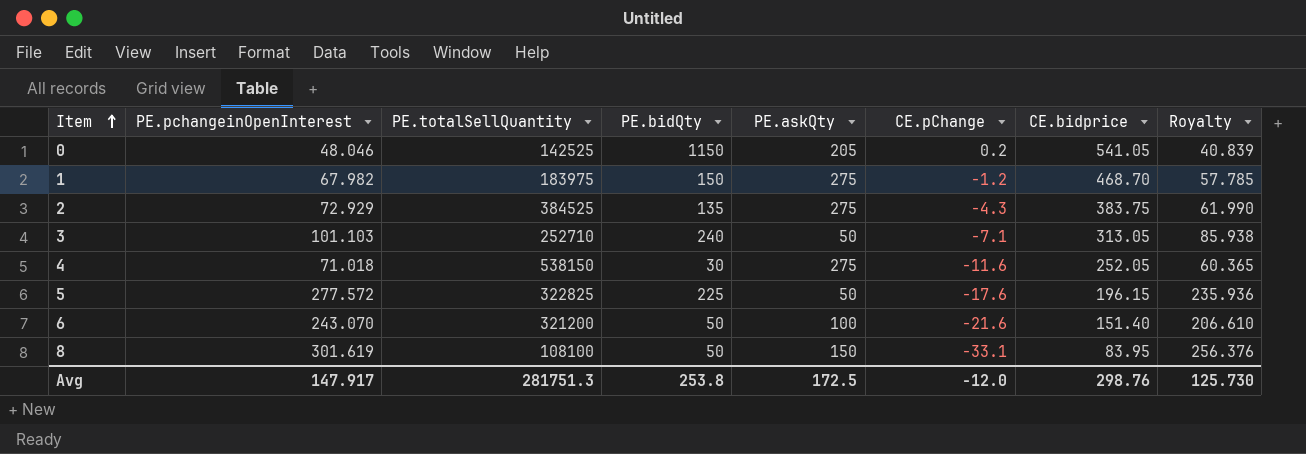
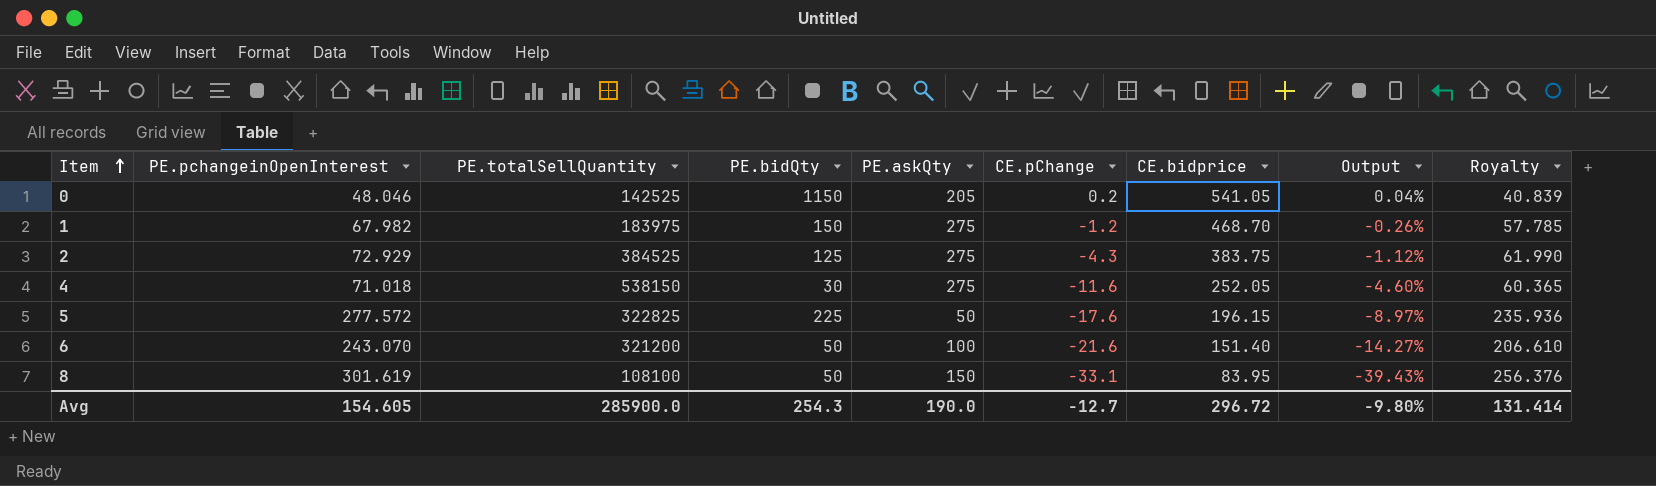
column Output | formula: none -> [CE.pChange] / [CE.bidprice]
row 3: 101.103 | 252710 | 240 | 50 | -7.1 | 313.05 | 85.938 -> none
2 | PE.bidQty: 135 -> 125
Avg | PE.pchangeinOpenInterest: 147.917 -> 154.605
Avg | PE.totalSellQuantity: 281751.3 -> 285900.0
Avg | PE.bidQty: 253.8 -> 254.3
Avg | PE.askQty: 172.5 -> 190.0
Avg | CE.pChange: -12.0 -> -12.7
Avg | CE.bidprice: 298.76 -> 296.72
Avg | Royalty: 125.730 -> 131.414

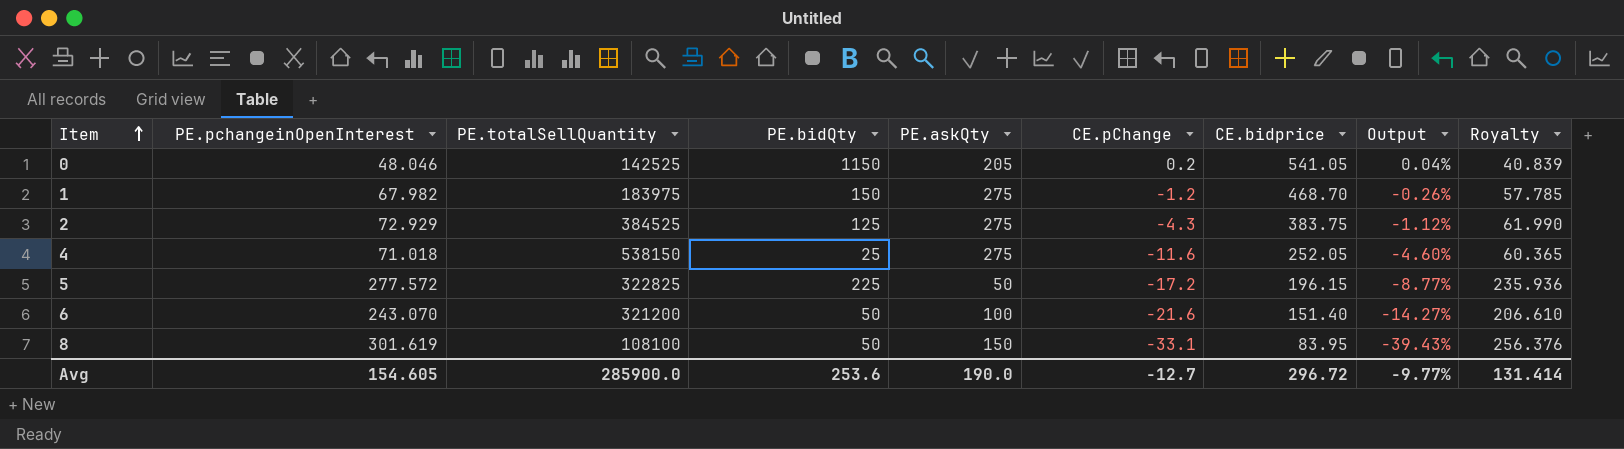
4 | PE.bidQty: 30 -> 25
5 | CE.pChange: -17.6 -> -17.2
5 | Output: -8.97% -> -8.77%
Avg | PE.bidQty: 254.3 -> 253.6
Avg | Output: -9.80% -> -9.77%

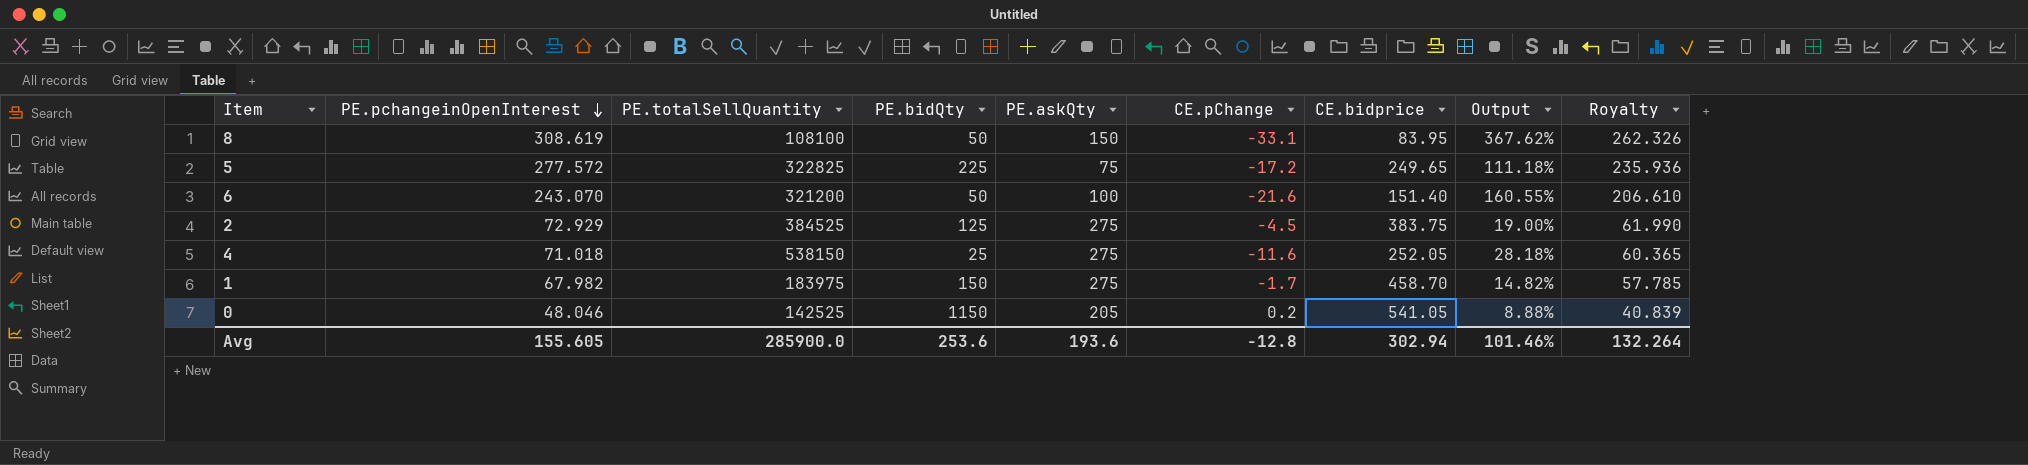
row order: Item ascending -> PE.pchangeinOpenInterest descending
column Output | formula: [CE.pChange] / [CE.bidprice] -> [PE.pchangeinOpenInterest] / [CE.bidprice]
8 | PE.pchangeinOpenInterest: 301.619 -> 308.619
8 | Royalty: 256.376 -> 262.326
5 | PE.askQty: 50 -> 75
5 | CE.bidprice: 196.15 -> 249.65
2 | CE.pChange: -4.3 -> -4.5
1 | CE.pChange: -1.2 -> -1.7
1 | CE.bidprice: 468.70 -> 458.70
Avg | PE.pchangeinOpenInterest: 154.605 -> 155.605
Avg | PE.askQty: 190.0 -> 193.6
Avg | CE.pChange: -12.7 -> -12.8
Avg | CE.bidprice: 296.72 -> 302.94
Avg | Output: -9.77% -> 101.46%
Avg | Royalty: 131.414 -> 132.264

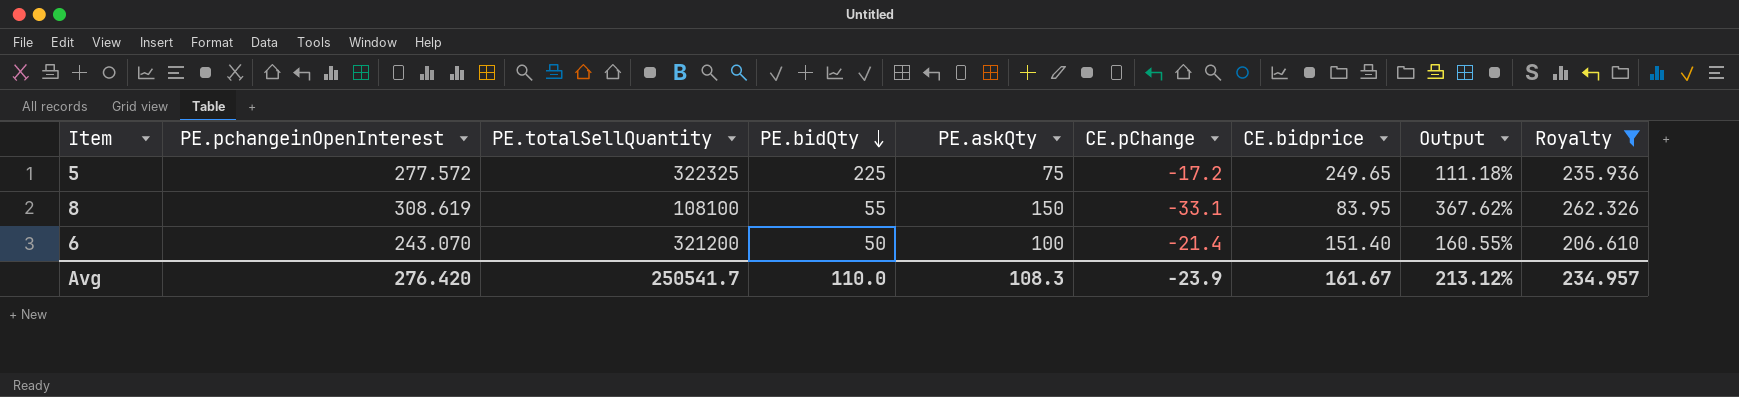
filter: none -> Royalty >= 206.610
row order: PE.pchangeinOpenInterest descending -> PE.bidQty descending
5 | PE.totalSellQuantity: 322825 -> 322325
8 | PE.bidQty: 50 -> 55
6 | CE.pChange: -21.6 -> -21.4
Avg | PE.pchangeinOpenInterest: 155.605 -> 276.420
Avg | PE.totalSellQuantity: 285900.0 -> 250541.7
Avg | PE.bidQty: 253.6 -> 110.0
Avg | PE.askQty: 193.6 -> 108.3
Avg | CE.pChange: -12.8 -> -23.9
Avg | CE.bidprice: 302.94 -> 161.67
Avg | Output: 101.46% -> 213.12%
Avg | Royalty: 132.264 -> 234.957

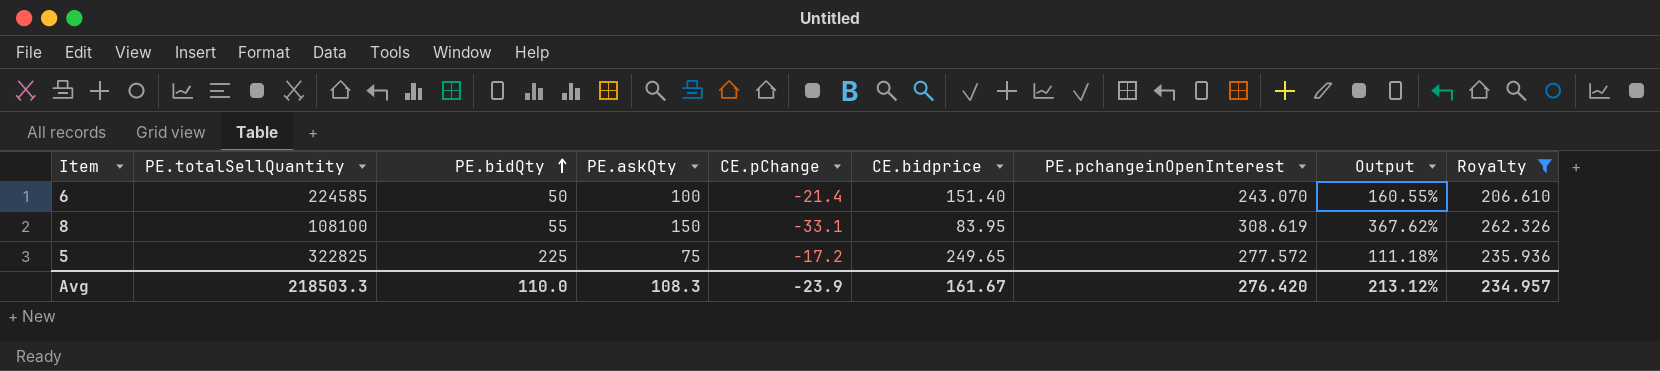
row order: PE.bidQty descending -> PE.bidQty ascending
column PE.pchangeinOpenInterest | position: 2 -> 7
6 | PE.totalSellQuantity: 321200 -> 224585
5 | PE.totalSellQuantity: 322325 -> 322825
Avg | PE.totalSellQuantity: 250541.7 -> 218503.3

